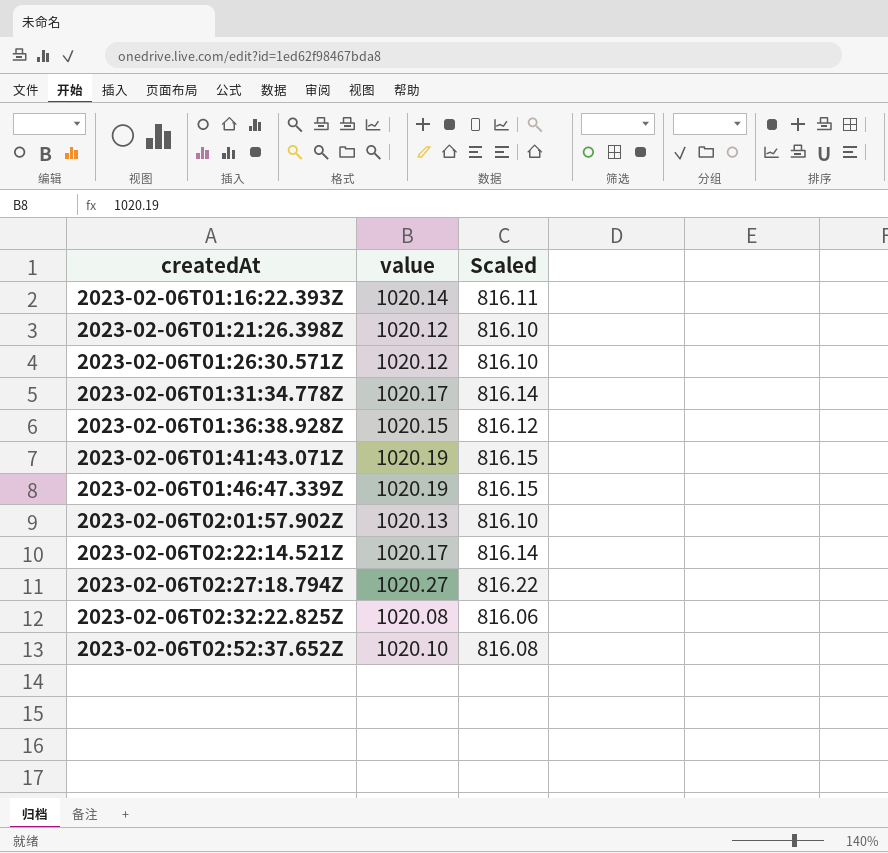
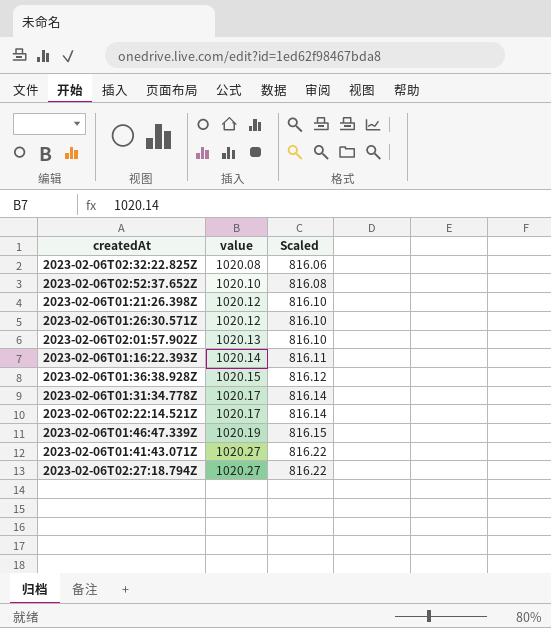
row order: createdAt ascending -> value ascending
2023-02-06T01:41:43.071Z | value: 1020.19 -> 1020.27
2023-02-06T01:41:43.071Z | Scaled: 816.15 -> 816.22

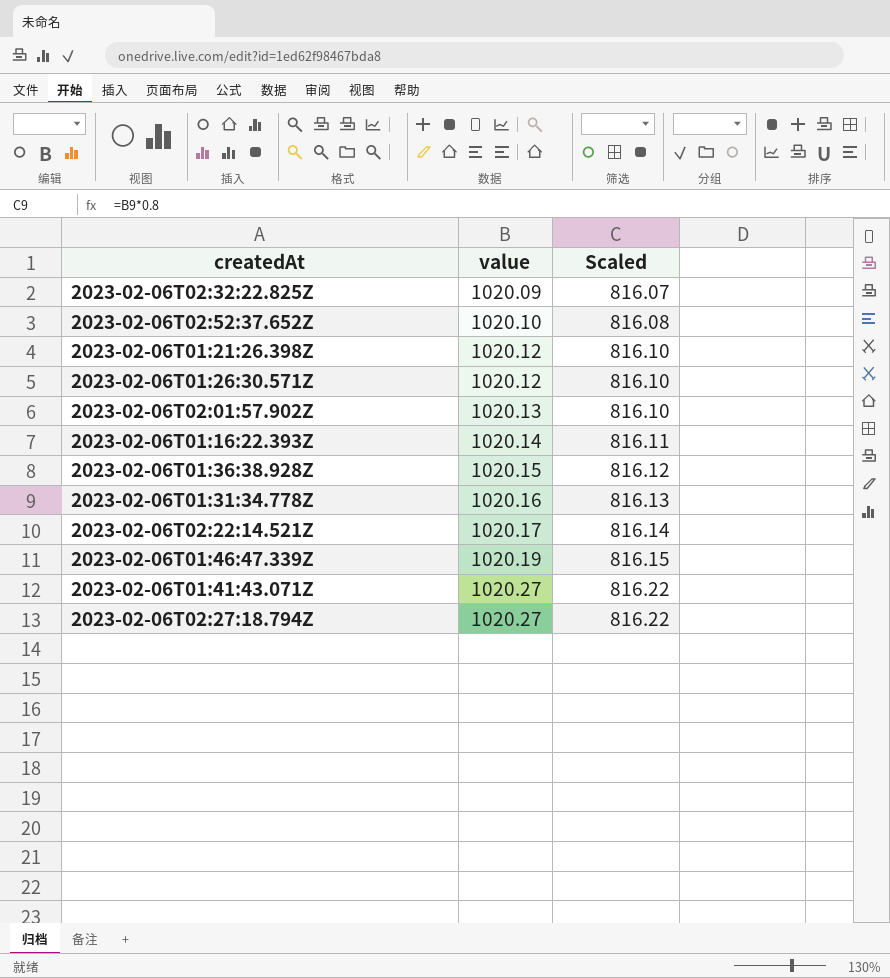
2023-02-06T02:32:22.825Z | value: 1020.08 -> 1020.09
2023-02-06T02:32:22.825Z | Scaled: 816.06 -> 816.07
2023-02-06T01:31:34.778Z | value: 1020.17 -> 1020.16
2023-02-06T01:31:34.778Z | Scaled: 816.14 -> 816.13

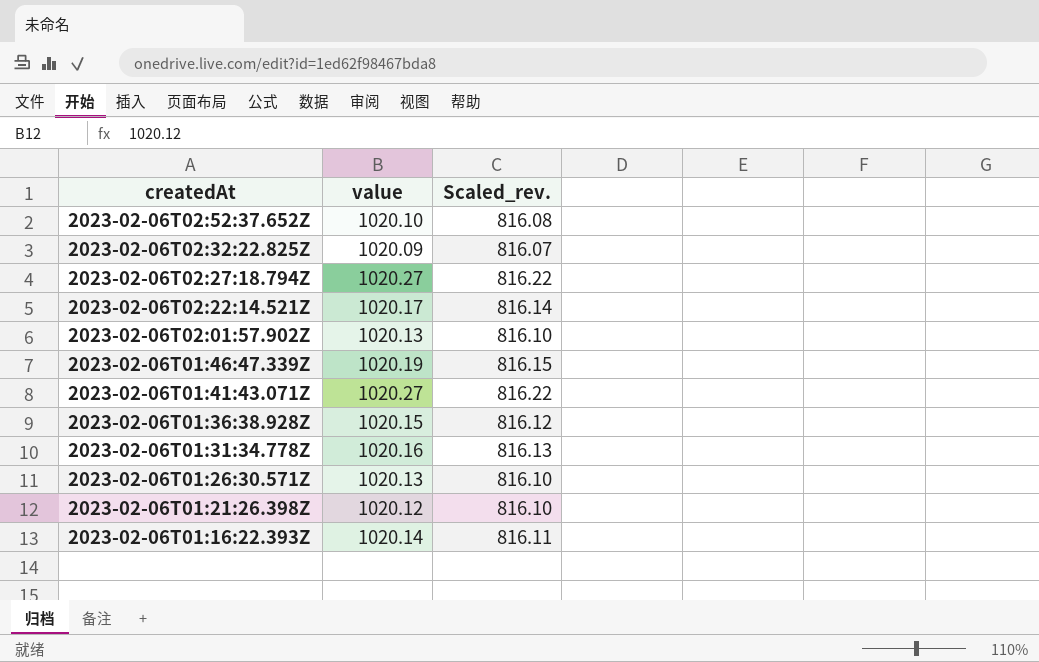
row order: value ascending -> createdAt descending
column name: Scaled -> Scaled_rev.
2023-02-06T01:26:30.571Z | value: 1020.12 -> 1020.13

